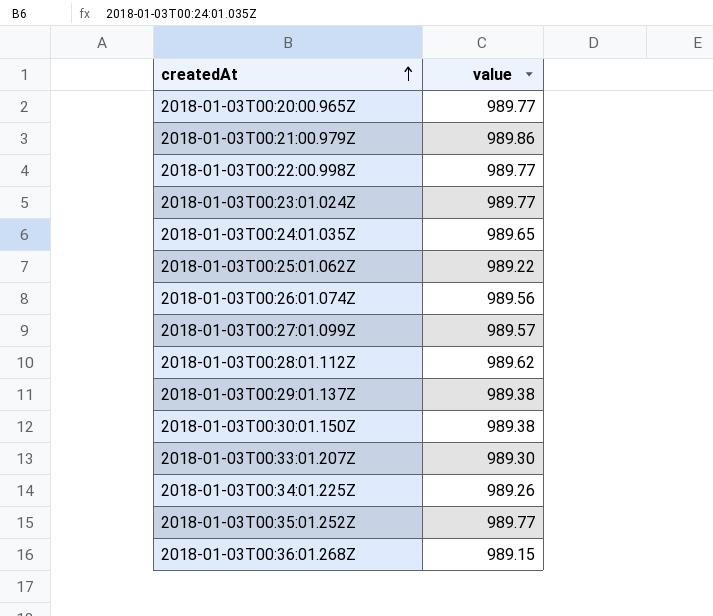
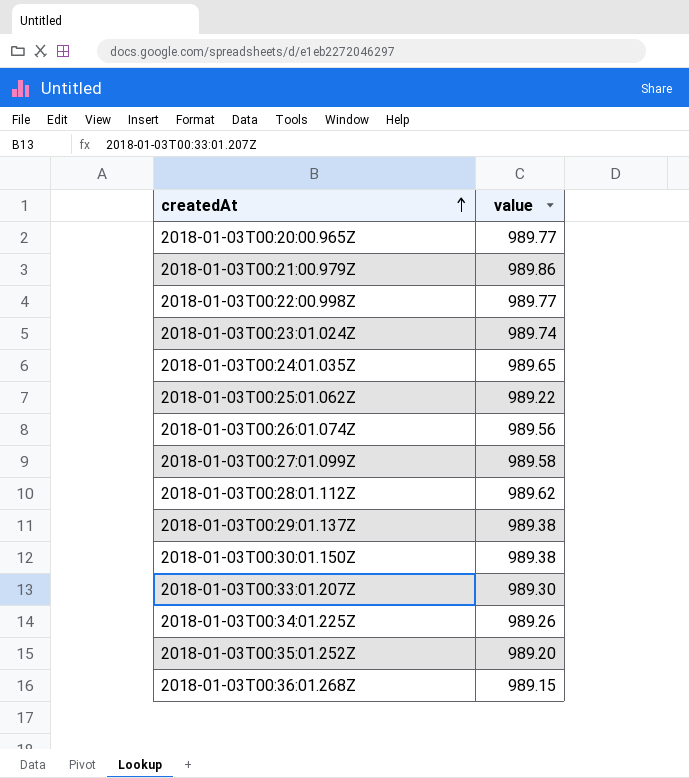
2018-01-03T00:23:01.024Z | value: 989.77 -> 989.74
2018-01-03T00:27:01.099Z | value: 989.57 -> 989.58
2018-01-03T00:35:01.252Z | value: 989.77 -> 989.20

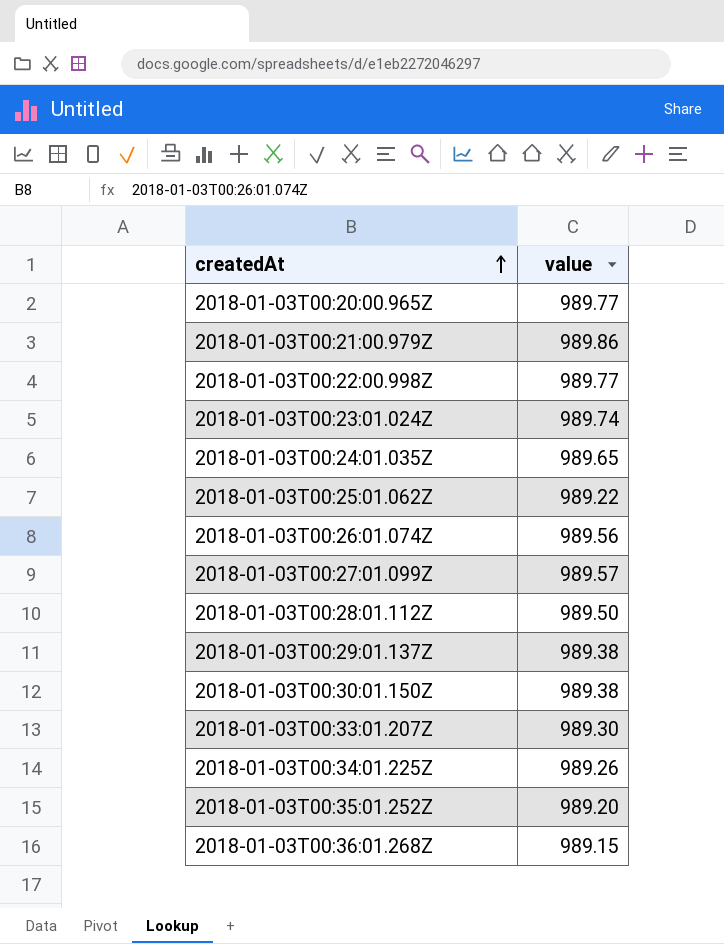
2018-01-03T00:27:01.099Z | value: 989.58 -> 989.57
2018-01-03T00:28:01.112Z | value: 989.62 -> 989.50

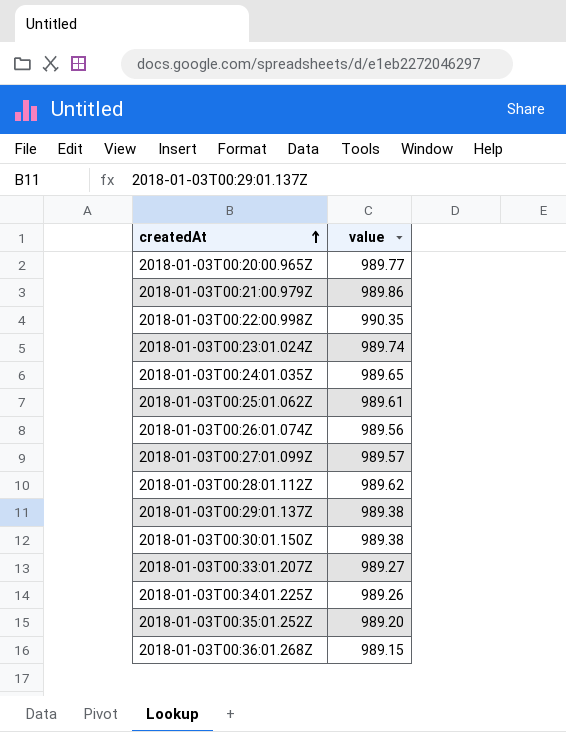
2018-01-03T00:22:00.998Z | value: 989.77 -> 990.35
2018-01-03T00:25:01.062Z | value: 989.22 -> 989.61
2018-01-03T00:28:01.112Z | value: 989.50 -> 989.62
2018-01-03T00:33:01.207Z | value: 989.30 -> 989.27

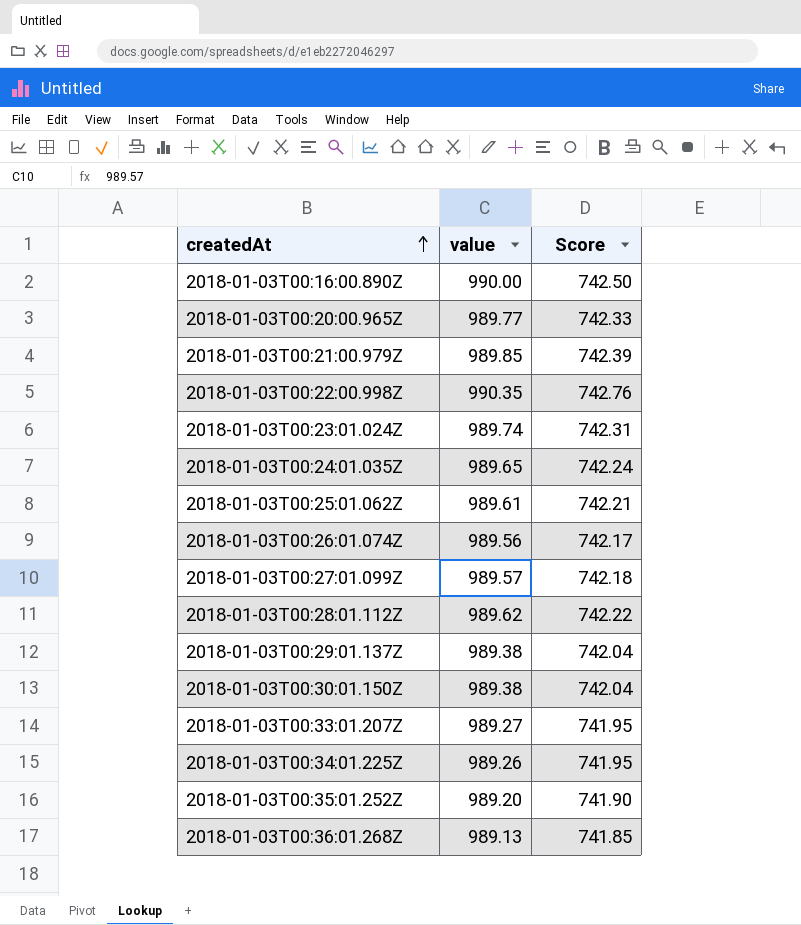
column Score | formula: none -> [value] * 0.75
row 2018-01-03T00:16:00.890Z: none -> 990.00 | 742.50
2018-01-03T00:21:00.979Z | value: 989.86 -> 989.85
2018-01-03T00:36:01.268Z | value: 989.15 -> 989.13

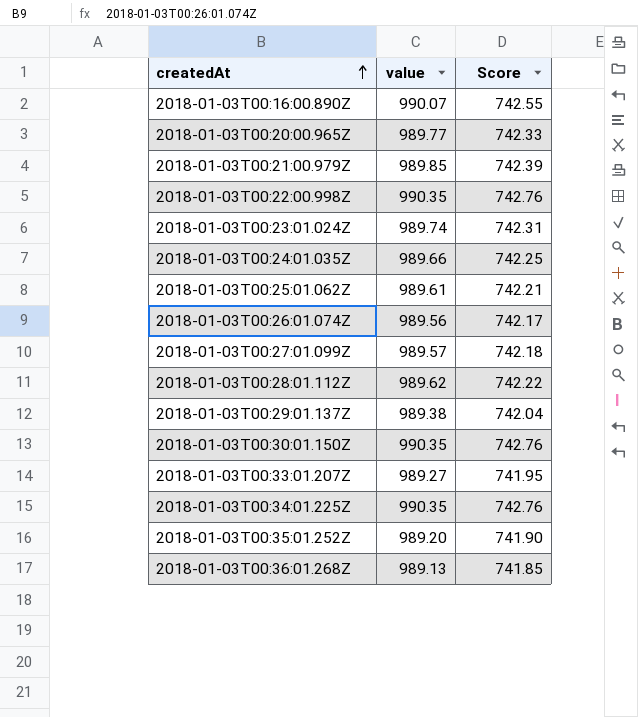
2018-01-03T00:16:00.890Z | value: 990.00 -> 990.07
2018-01-03T00:16:00.890Z | Score: 742.50 -> 742.55
2018-01-03T00:24:01.035Z | value: 989.65 -> 989.66
2018-01-03T00:24:01.035Z | Score: 742.24 -> 742.25
2018-01-03T00:30:01.150Z | value: 989.38 -> 990.35
2018-01-03T00:30:01.150Z | Score: 742.04 -> 742.76
2018-01-03T00:34:01.225Z | value: 989.26 -> 990.35
2018-01-03T00:34:01.225Z | Score: 741.95 -> 742.76

